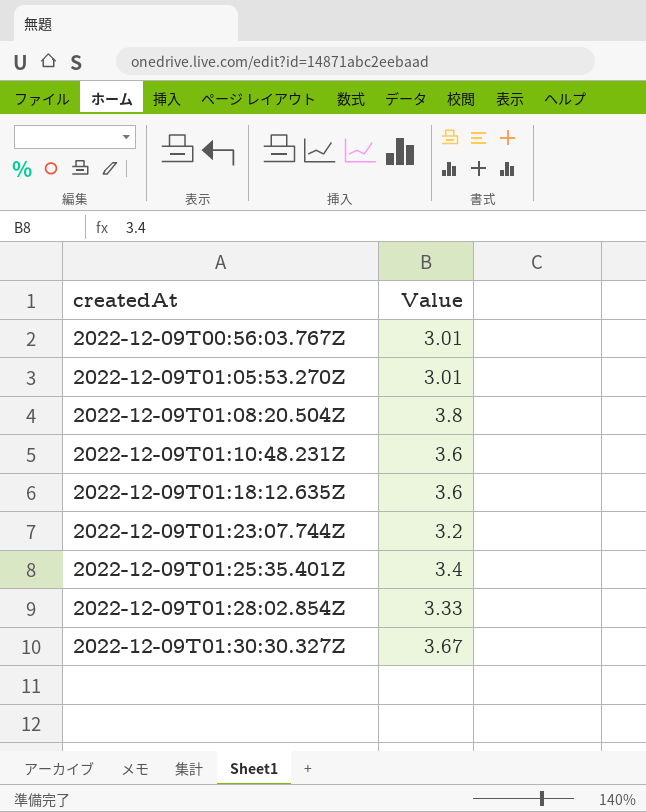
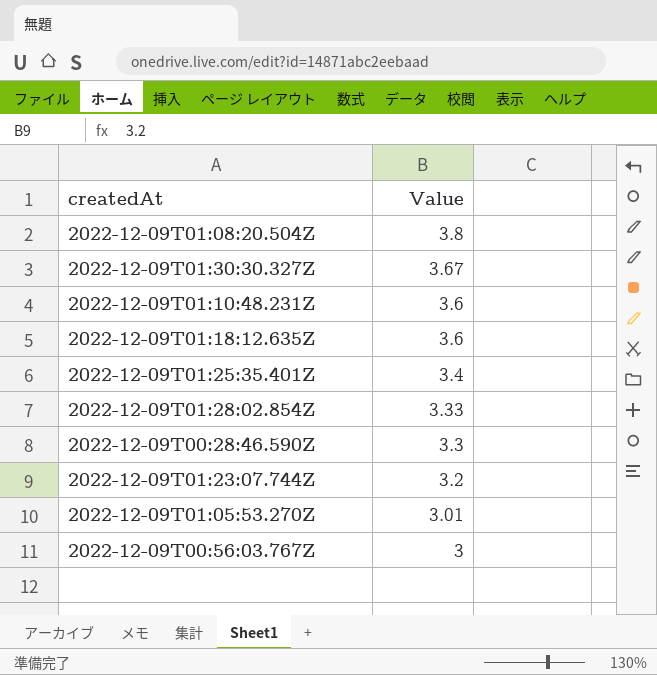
row order: createdAt ascending -> Value descending
row 2022-12-09T00:28:46.590Z: none -> 3.3
2022-12-09T00:56:03.767Z | Value: 3.01 -> 3

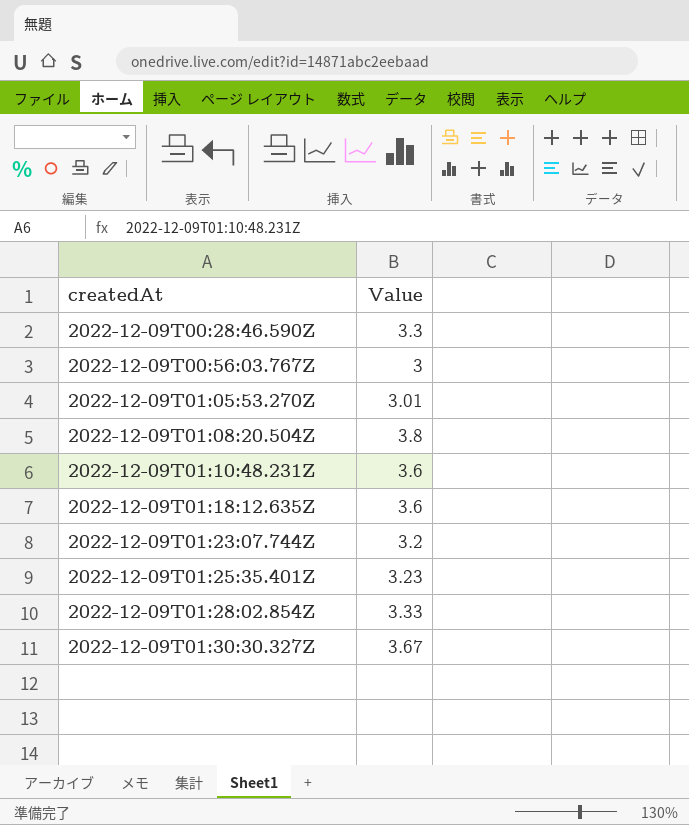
row order: Value descending -> createdAt ascending
2022-12-09T01:25:35.401Z | Value: 3.4 -> 3.23

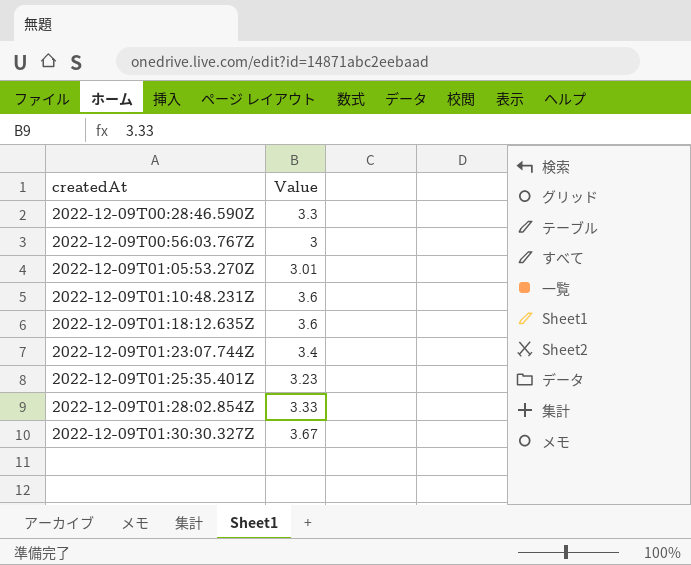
row 2022-12-09T01:08:20.504Z: 3.8 -> none
2022-12-09T01:23:07.744Z | Value: 3.2 -> 3.4

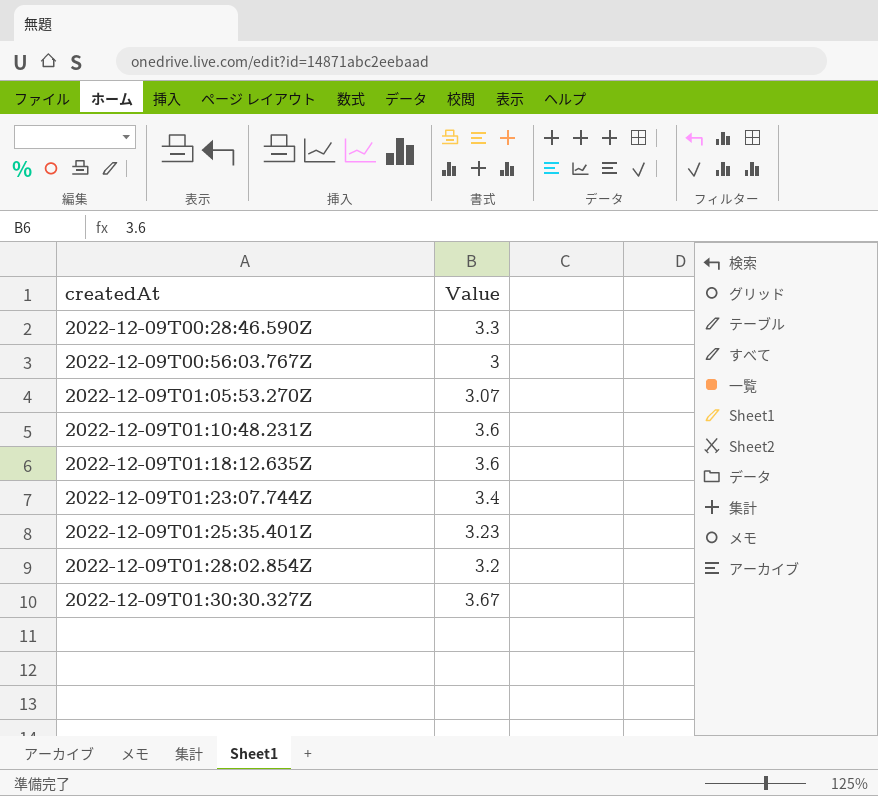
2022-12-09T01:05:53.270Z | Value: 3.01 -> 3.07
2022-12-09T01:28:02.854Z | Value: 3.33 -> 3.2

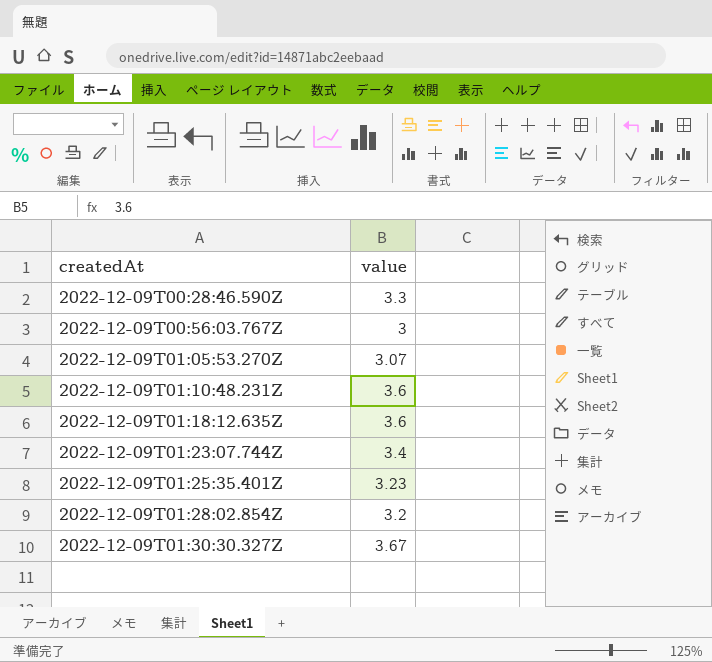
column name: Value -> value

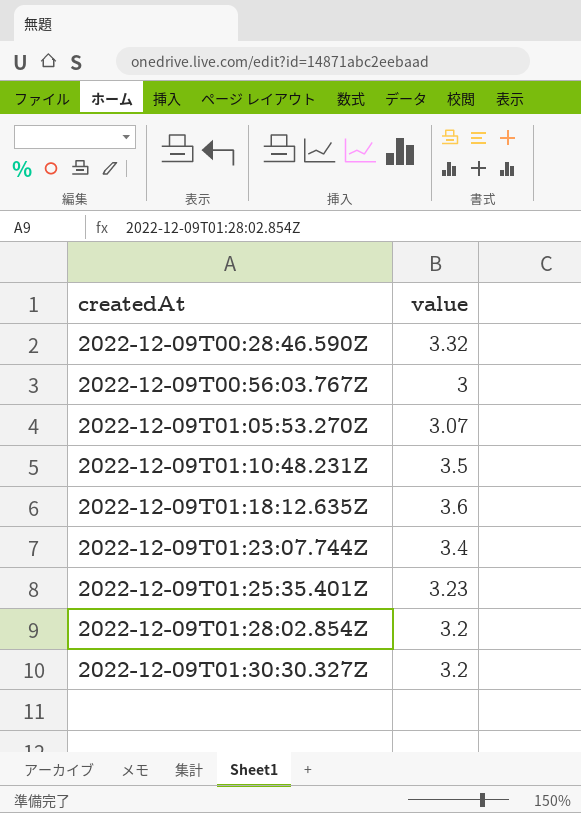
2022-12-09T00:28:46.590Z | value: 3.3 -> 3.32
2022-12-09T01:10:48.231Z | value: 3.6 -> 3.5
2022-12-09T01:30:30.327Z | value: 3.67 -> 3.2

